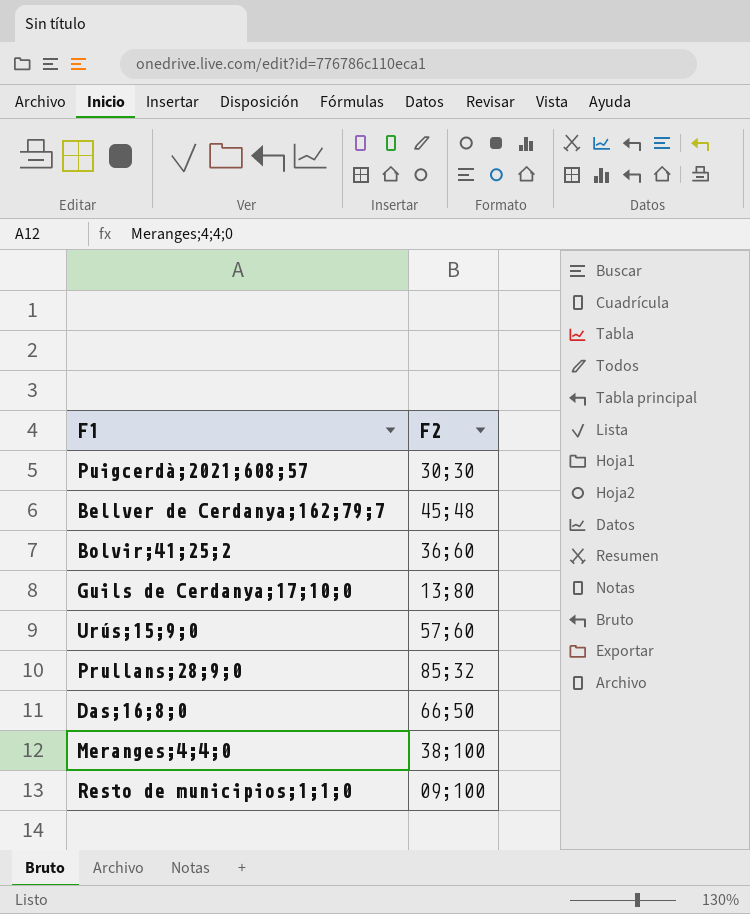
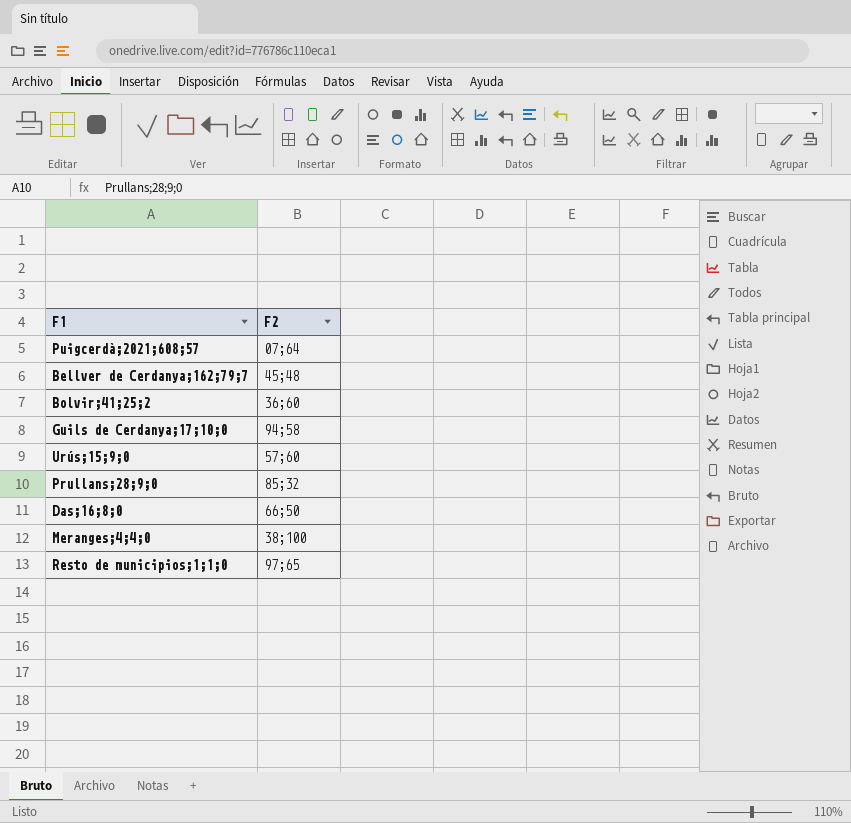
Puigcerdà;2021;608;57 | F2: 30;30 -> 07;64
Guils de Cerdanya;17;10;0 | F2: 13;80 -> 94;58
Resto de municipios;1;1;0 | F2: 09;100 -> 97;65

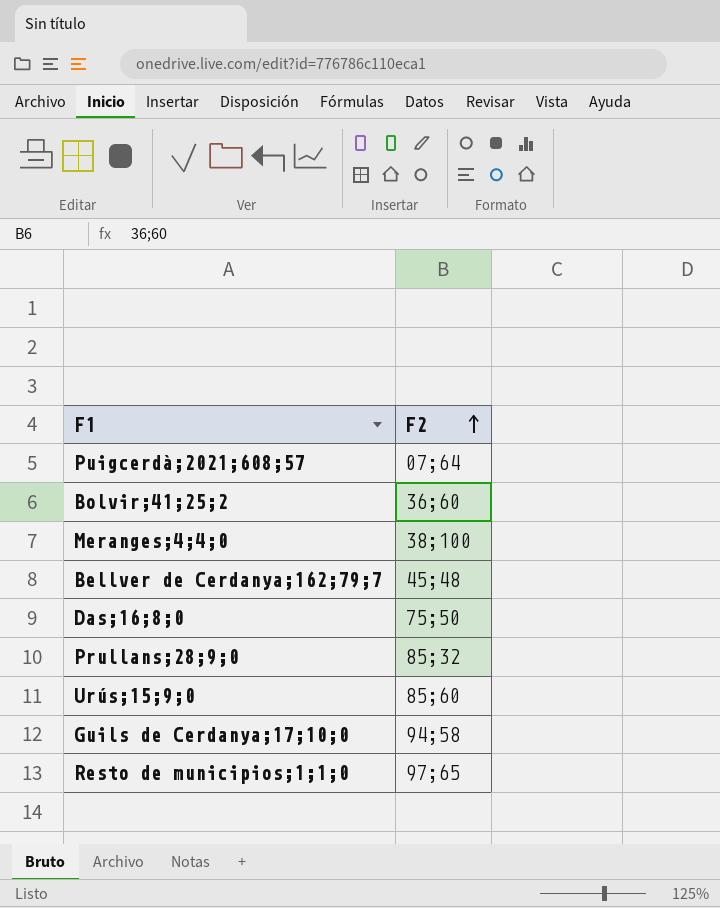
row order: none -> F2 ascending
Das;16;8;0 | F2: 66;50 -> 75;50
Urús;15;9;0 | F2: 57;60 -> 85;60

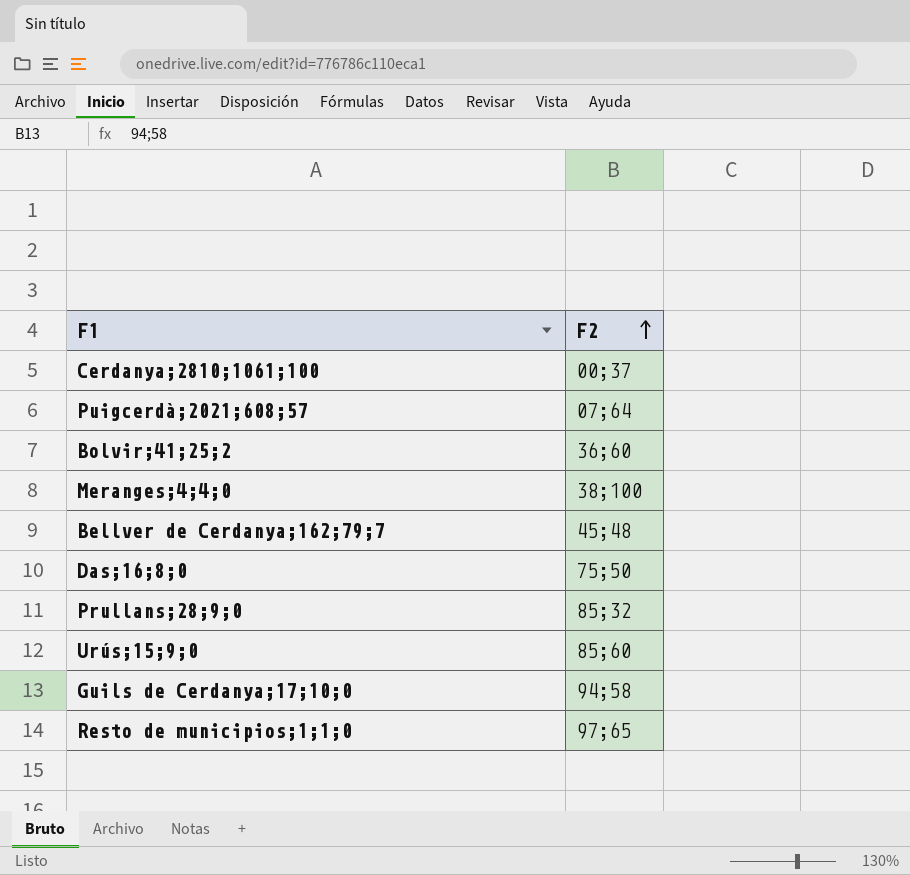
row Cerdanya;2810;1061;100: none -> 00;37

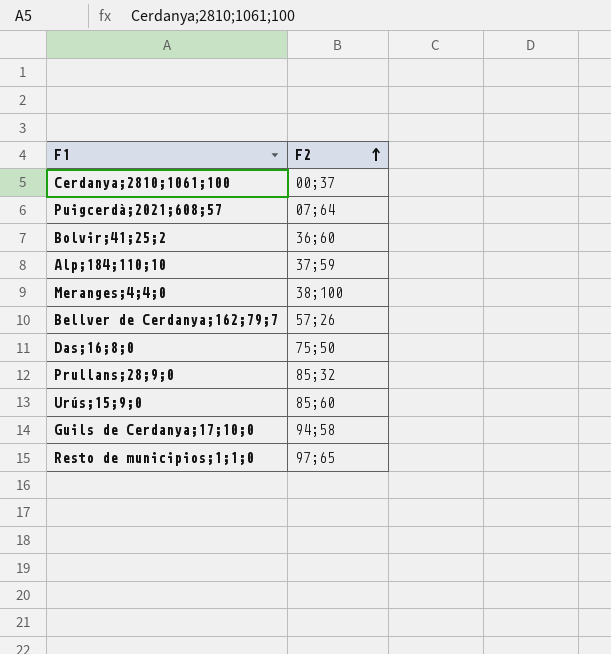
row Alp;184;110;10: none -> 37;59
Bellver de Cerdanya;162;79;7 | F2: 45;48 -> 57;26

